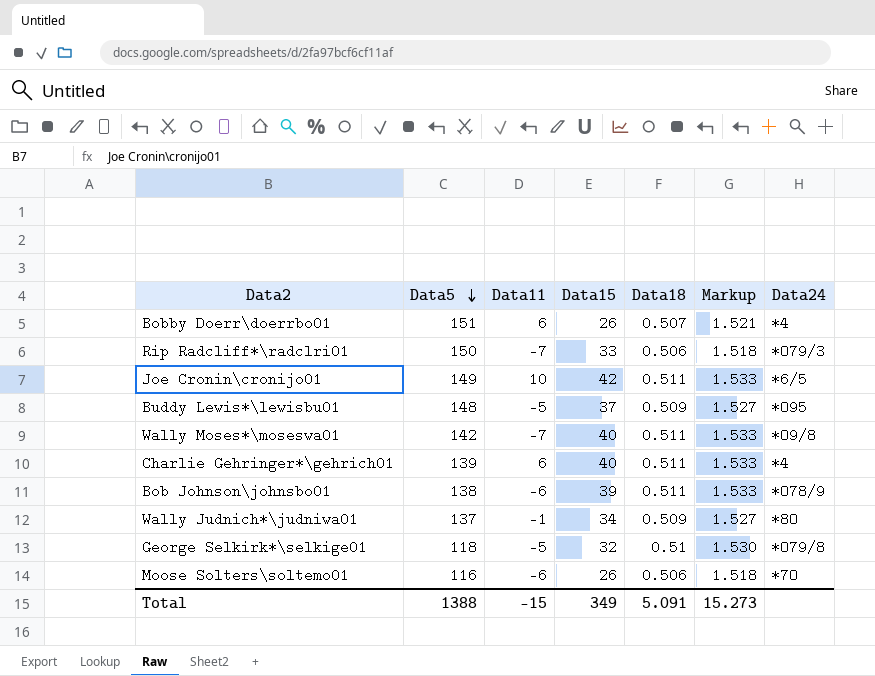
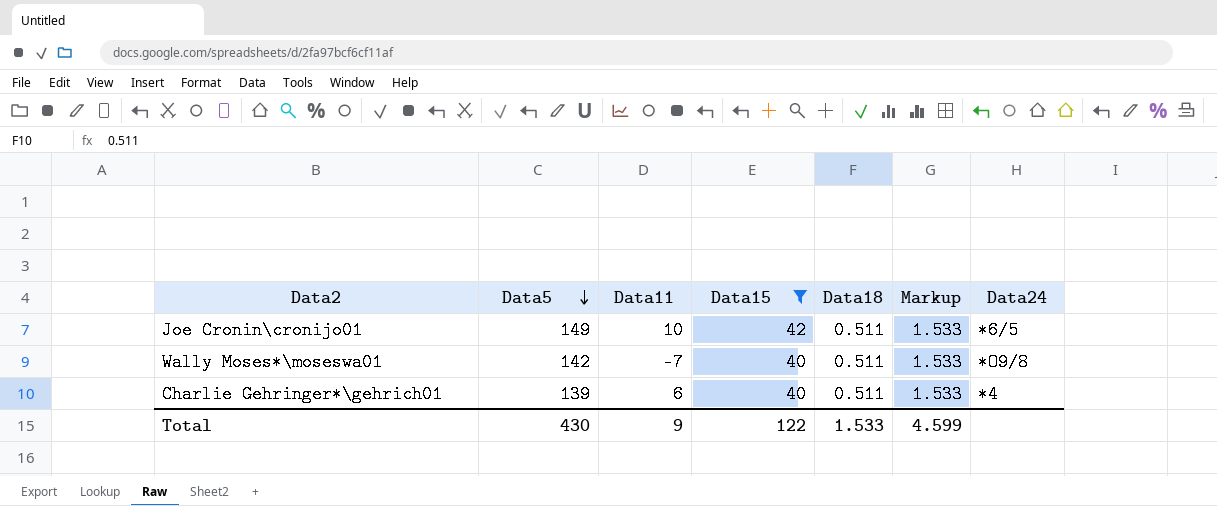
filter: none -> Data15 >= 40
Total | Data5: 1388 -> 430
Total | Data11: -15 -> 9
Total | Data15: 349 -> 122
Total | Data18: 5.091 -> 1.533
Total | Markup: 15.273 -> 4.599

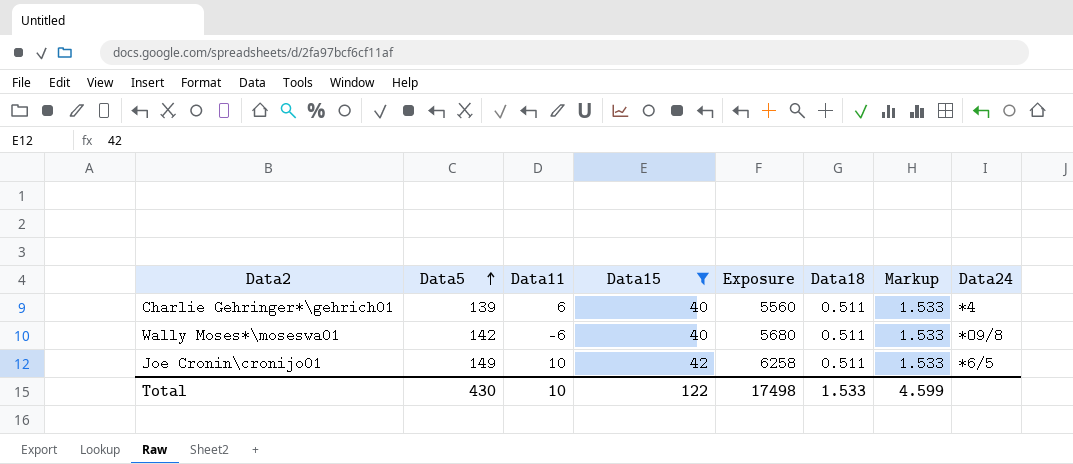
row order: Data5 descending -> Data5 ascending
column Exposure | formula: none -> [Data5] * [Data15]
Wally Moses*\moseswa01 | Data11: -7 -> -6
Total | Data11: 9 -> 10

